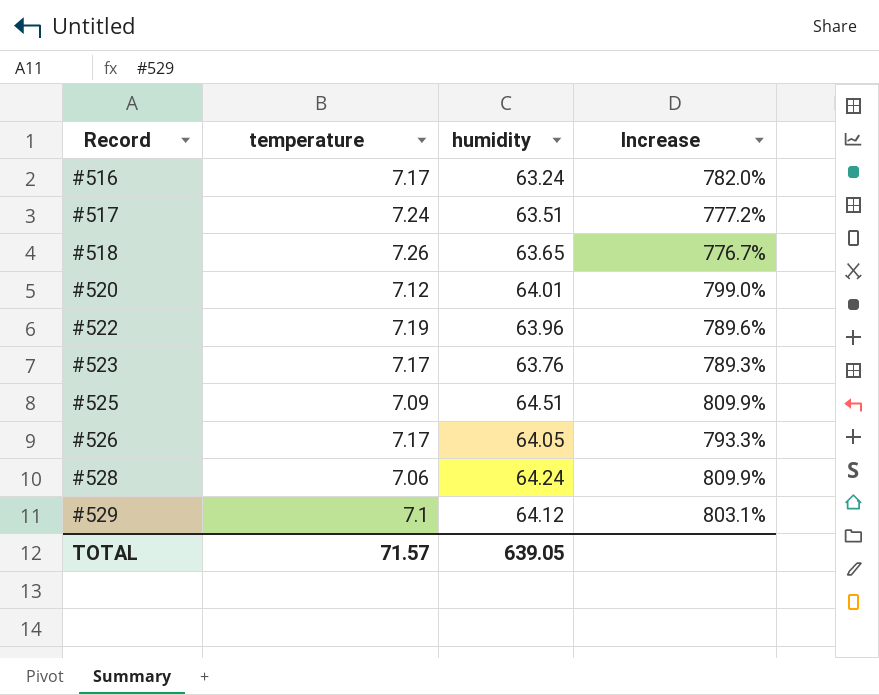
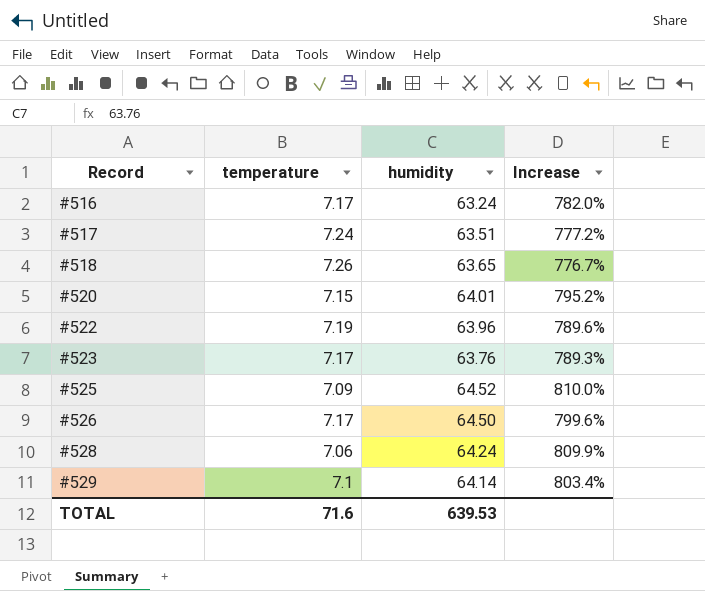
#520 | temperature: 7.12 -> 7.15
#520 | Increase: 799.0% -> 795.2%
#525 | humidity: 64.51 -> 64.52
#525 | Increase: 809.9% -> 810.0%
#526 | humidity: 64.05 -> 64.50
#526 | Increase: 793.3% -> 799.6%
#529 | humidity: 64.12 -> 64.14
#529 | Increase: 803.1% -> 803.4%
TOTAL | temperature: 71.57 -> 71.6
TOTAL | humidity: 639.05 -> 639.53

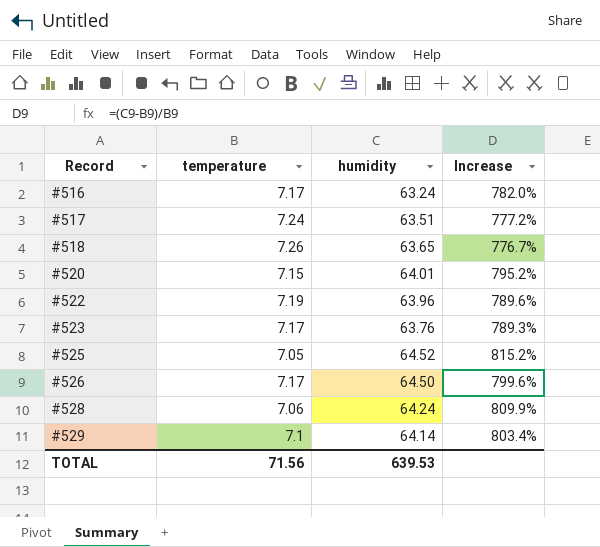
#525 | temperature: 7.09 -> 7.05
#525 | Increase: 810.0% -> 815.2%
TOTAL | temperature: 71.6 -> 71.56

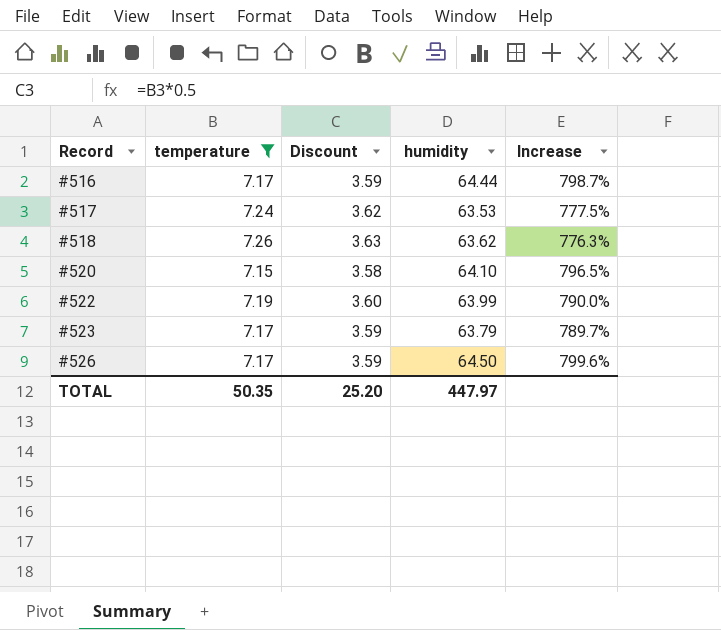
filter: none -> temperature >= 7.15
column Discount | formula: none -> [temperature] * 0.5
#516 | humidity: 63.24 -> 64.44
#516 | Increase: 782.0% -> 798.7%
#517 | humidity: 63.51 -> 63.53
#517 | Increase: 777.2% -> 777.5%
#518 | humidity: 63.65 -> 63.62
#518 | Increase: 776.7% -> 776.3%
#520 | humidity: 64.01 -> 64.10
#520 | Increase: 795.2% -> 796.5%
#522 | humidity: 63.96 -> 63.99
#522 | Increase: 789.6% -> 790.0%
#523 | humidity: 63.76 -> 63.79
#523 | Increase: 789.3% -> 789.7%
TOTAL | temperature: 71.56 -> 50.35
TOTAL | humidity: 639.53 -> 447.97

